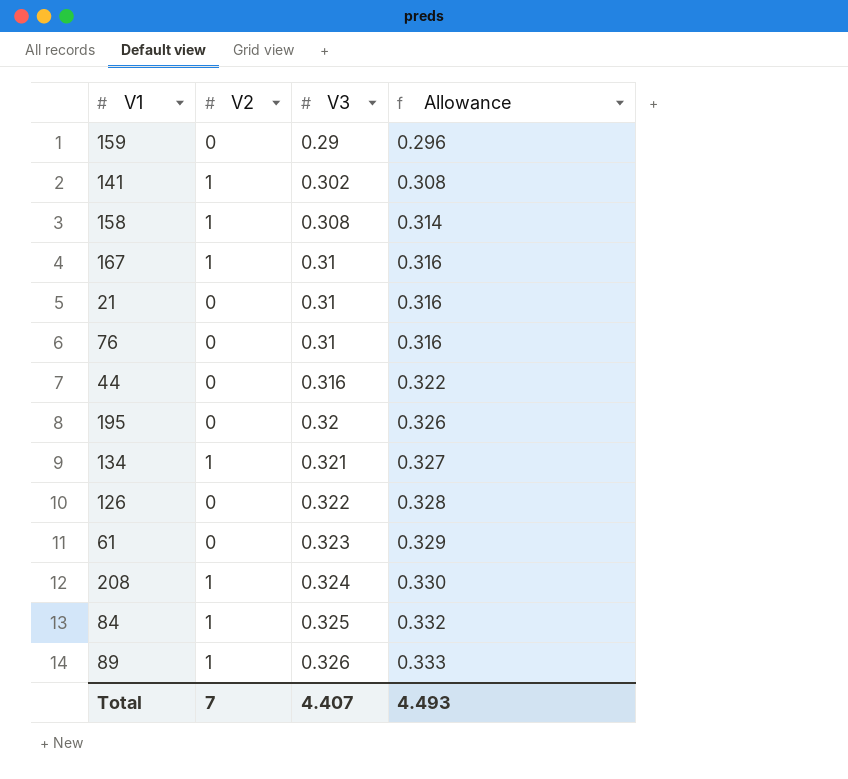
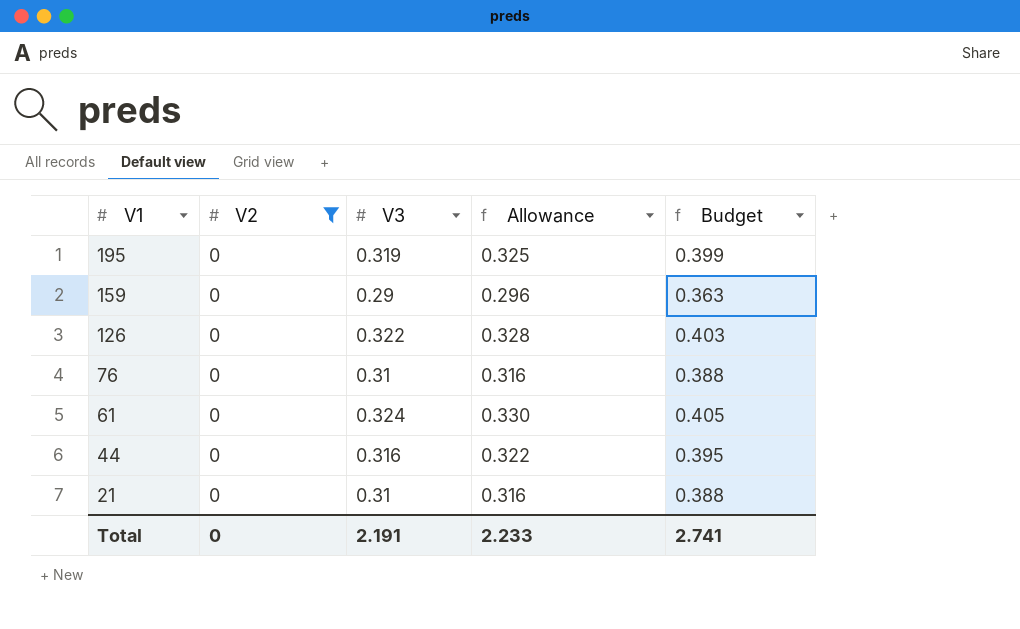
filter: none -> V2 = 0
row order: V3 ascending -> V1 descending
column Budget | formula: none -> [V3] * 1.25
195 | V3: 0.32 -> 0.319
195 | Allowance: 0.326 -> 0.325
61 | V3: 0.323 -> 0.324
61 | Allowance: 0.329 -> 0.330
Total | V2: 7 -> 0
Total | V3: 4.407 -> 2.191
Total | Allowance: 4.493 -> 2.233

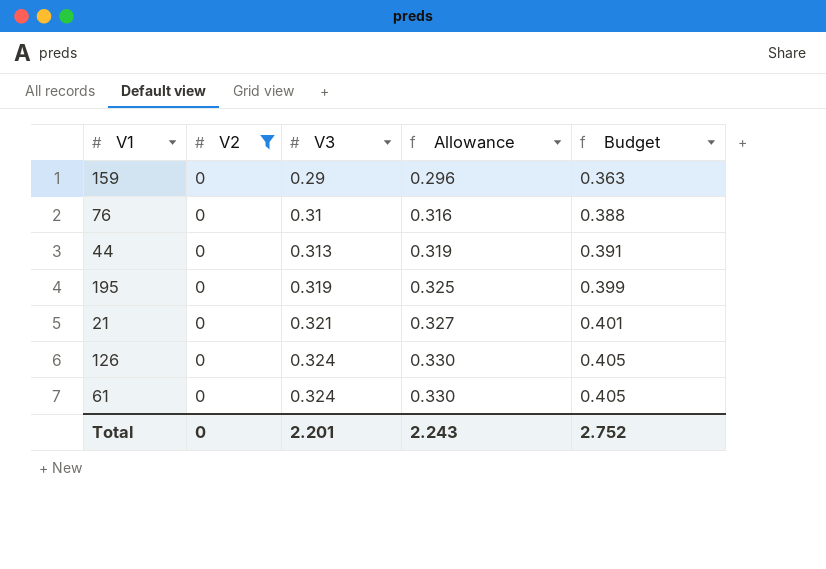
row order: V1 descending -> V3 ascending
44 | V3: 0.316 -> 0.313
44 | Allowance: 0.322 -> 0.319
44 | Budget: 0.395 -> 0.391
21 | V3: 0.31 -> 0.321
21 | Allowance: 0.316 -> 0.327
21 | Budget: 0.388 -> 0.401
126 | V3: 0.322 -> 0.324
126 | Allowance: 0.328 -> 0.330
126 | Budget: 0.403 -> 0.405
Total | V3: 2.191 -> 2.201
Total | Allowance: 2.233 -> 2.243
Total | Budget: 2.741 -> 2.752

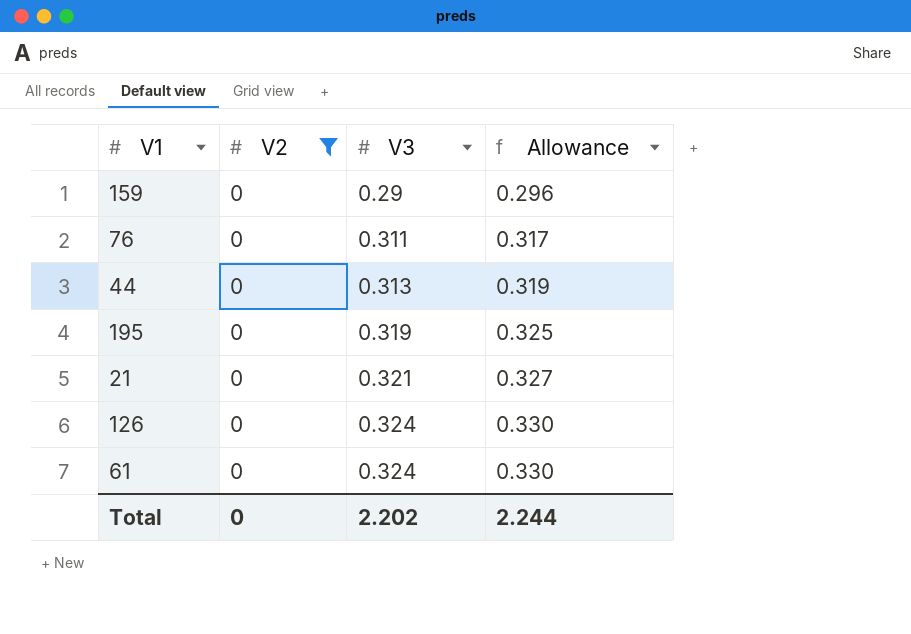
column Budget | formula: [V3] * 1.25 -> none
76 | V3: 0.31 -> 0.311
76 | Allowance: 0.316 -> 0.317
Total | V3: 2.201 -> 2.202
Total | Allowance: 2.243 -> 2.244

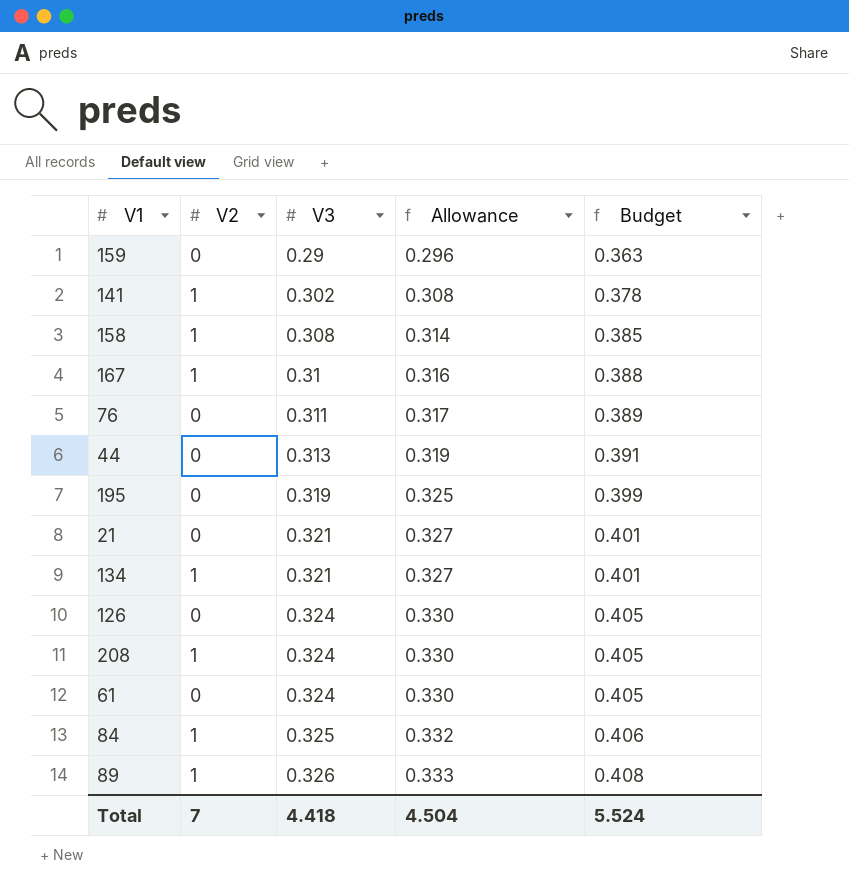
filter: V2 = 0 -> none
column Budget | formula: none -> [V3] * 1.25
Total | V2: 0 -> 7
Total | V3: 2.202 -> 4.418
Total | Allowance: 2.244 -> 4.504

